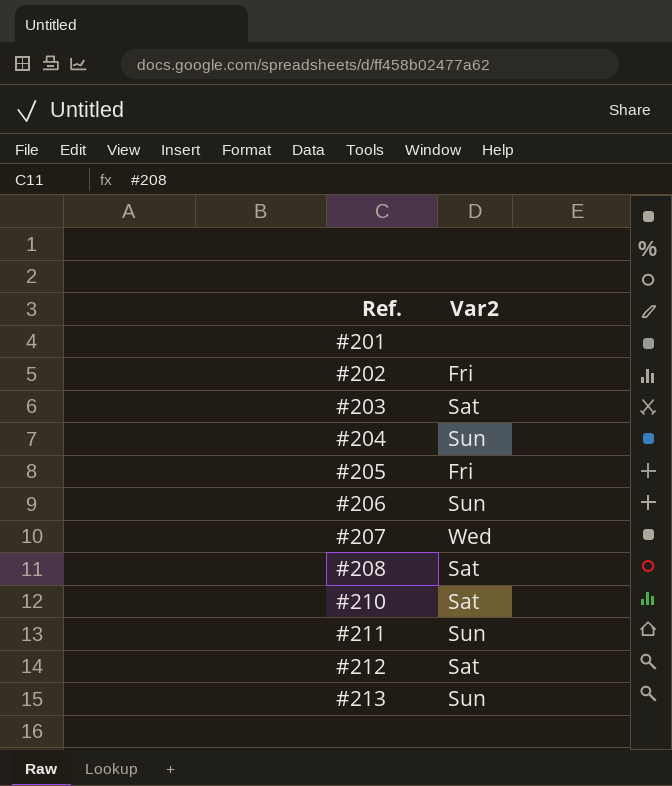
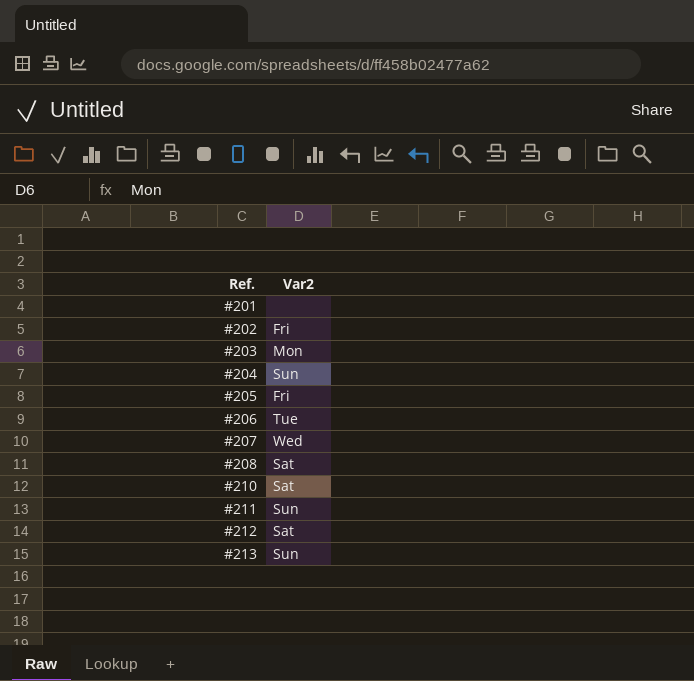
#203 | Var2: Sat -> Mon
#206 | Var2: Sun -> Tue

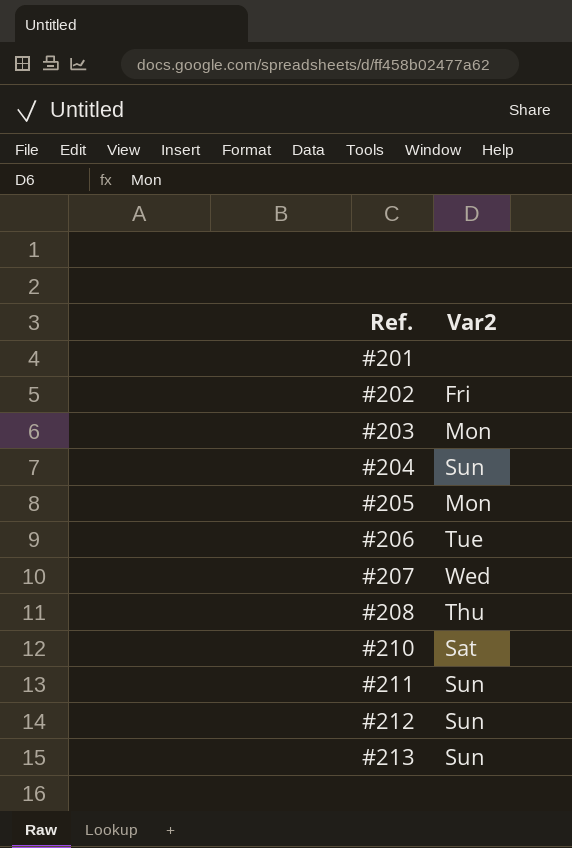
#205 | Var2: Fri -> Mon
#208 | Var2: Sat -> Thu
#212 | Var2: Sat -> Sun

